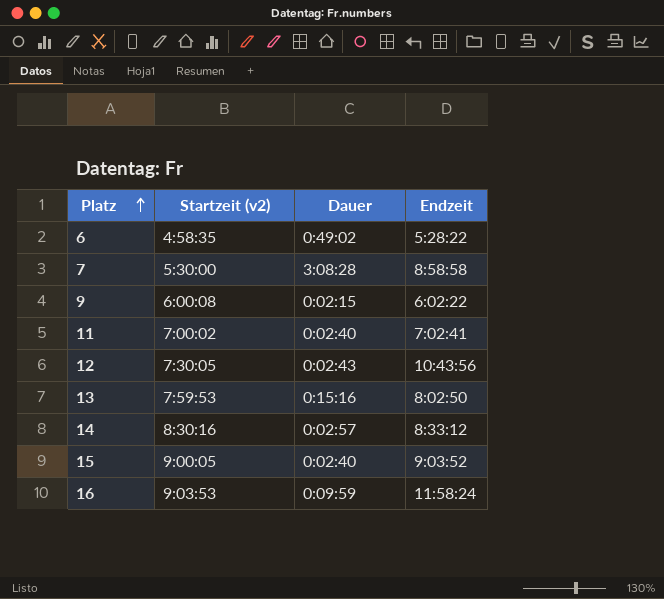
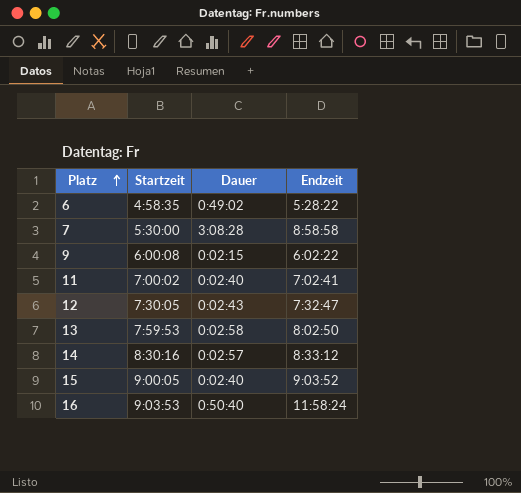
column name: Startzeit (v2) -> Startzeit
12 | Endzeit: 10:43:56 -> 7:32:47
13 | Dauer: 0:15:16 -> 0:02:58
16 | Dauer: 0:09:59 -> 0:50:40

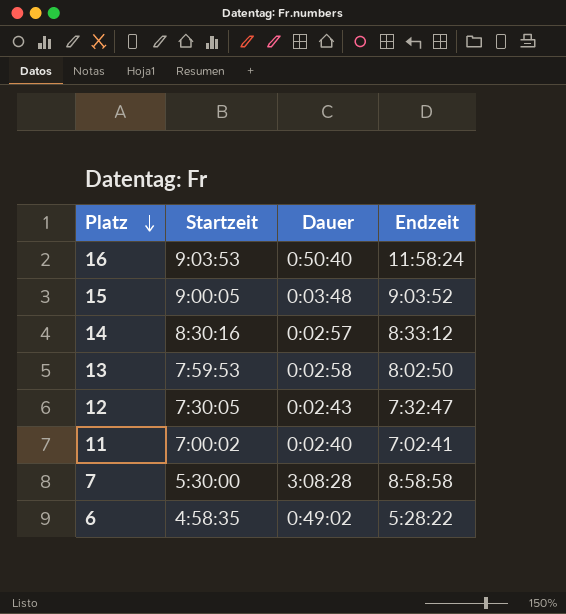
row order: Platz ascending -> Platz descending
row 9: 6:00:08 | 0:02:15 | 6:02:22 -> none
15 | Dauer: 0:02:40 -> 0:03:48

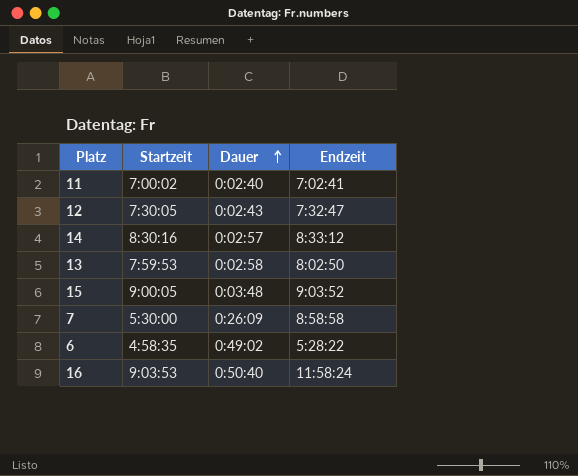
row order: Platz descending -> Dauer ascending
7 | Dauer: 3:08:28 -> 0:26:09

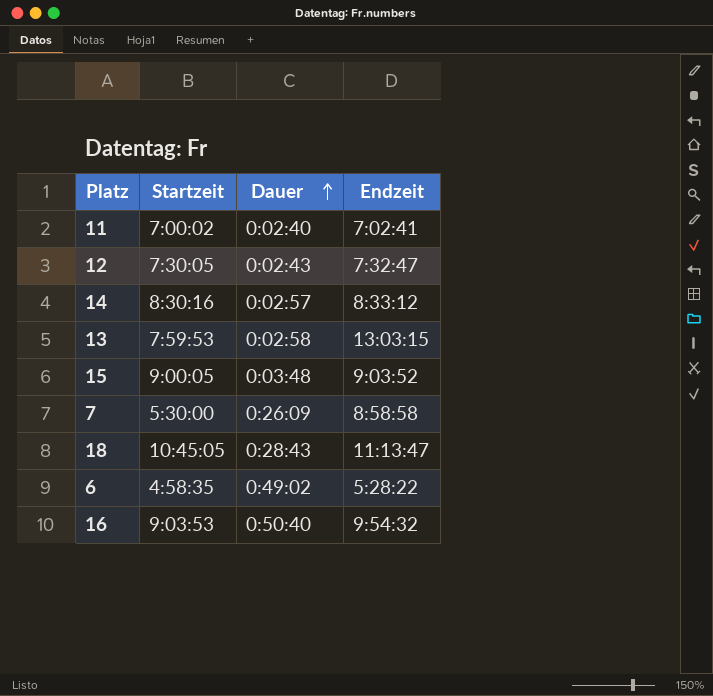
13 | Endzeit: 8:02:50 -> 13:03:15
row 18: none -> 10:45:05 | 0:28:43 | 11:13:47
16 | Endzeit: 11:58:24 -> 9:54:32

